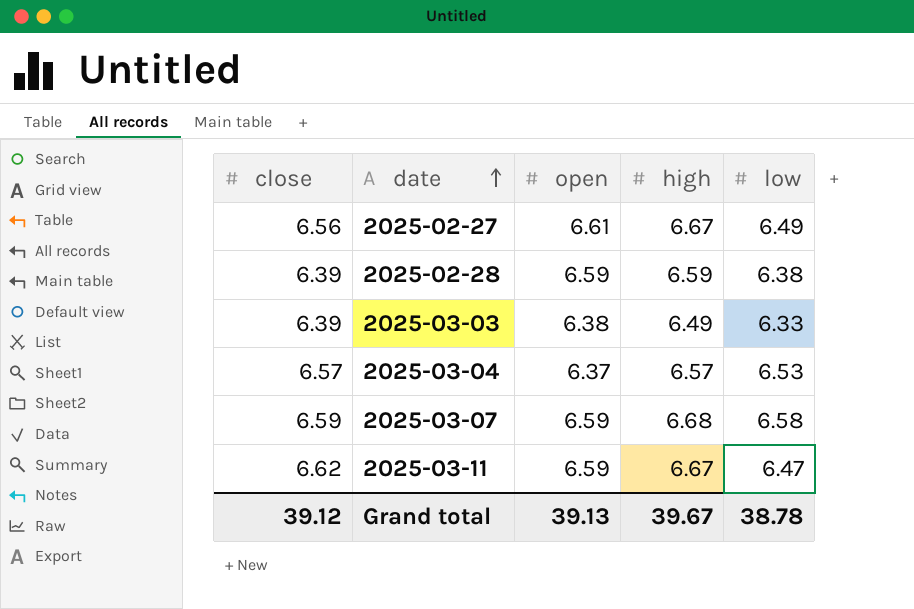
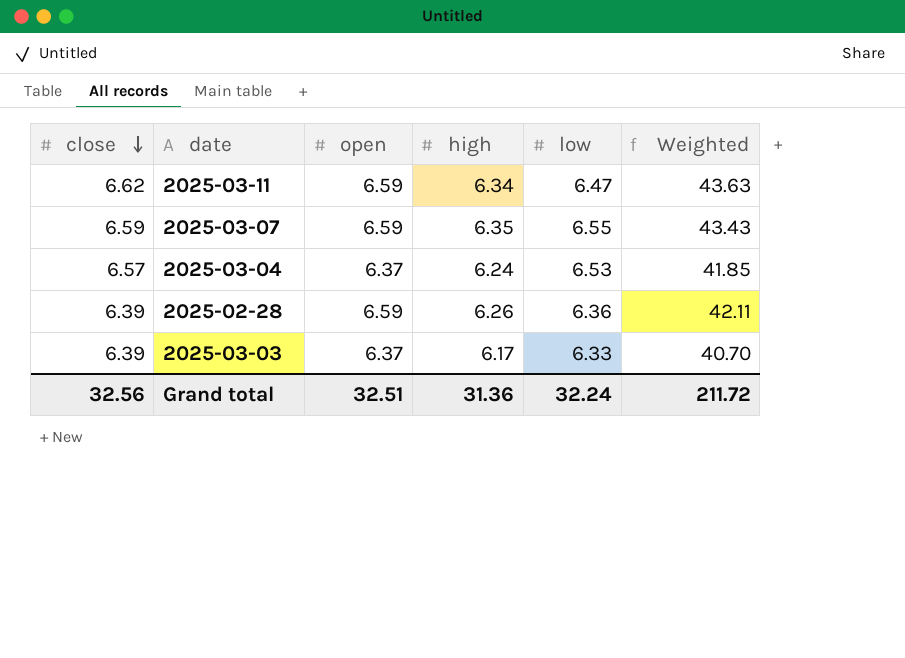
row order: date ascending -> close descending
column Weighted | formula: none -> [close] * [open]
row 2025-02-27: 6.56 | 6.61 | 6.67 | 6.49 -> none
2025-03-11 | high: 6.67 -> 6.34
2025-03-07 | high: 6.68 -> 6.35
2025-03-07 | low: 6.58 -> 6.55
2025-03-04 | high: 6.57 -> 6.24
2025-02-28 | high: 6.59 -> 6.26
2025-02-28 | low: 6.38 -> 6.36
2025-03-03 | open: 6.38 -> 6.37
2025-03-03 | high: 6.49 -> 6.17
Grand total | close: 39.12 -> 32.56
Grand total | open: 39.13 -> 32.51
Grand total | high: 39.67 -> 31.36
Grand total | low: 38.78 -> 32.24

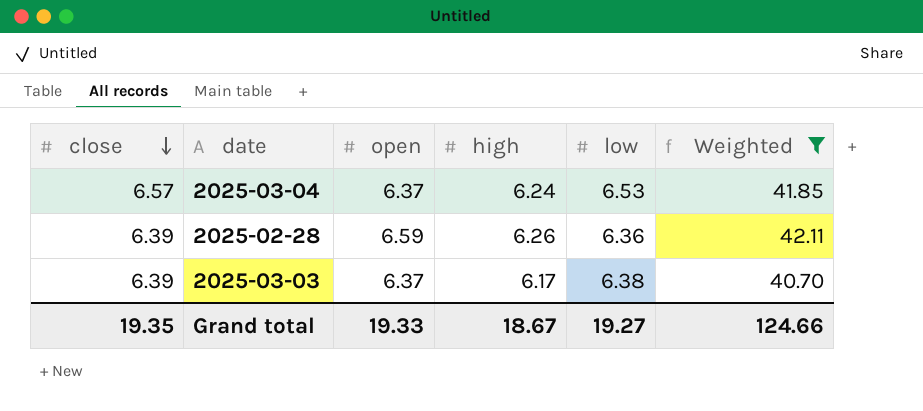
filter: none -> Weighted <= 42.11
2025-03-03 | low: 6.33 -> 6.38
Grand total | close: 32.56 -> 19.35
Grand total | open: 32.51 -> 19.33
Grand total | high: 31.36 -> 18.67
Grand total | low: 32.24 -> 19.27
Grand total | Weighted: 211.72 -> 124.66

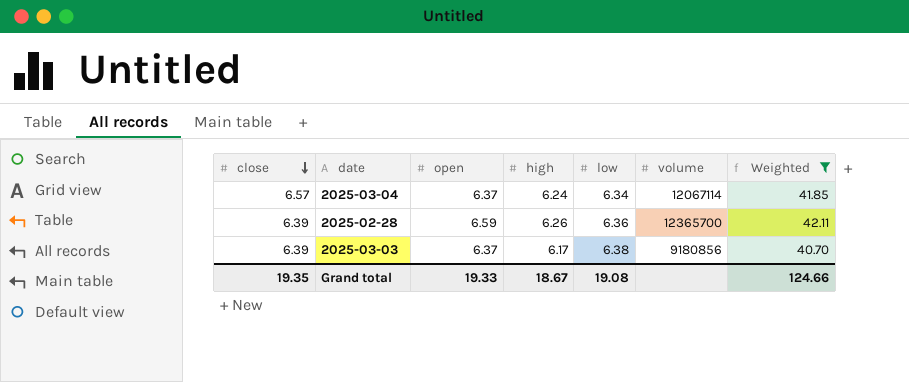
column volume | position: none -> 6
2025-03-04 | low: 6.53 -> 6.34
Grand total | low: 19.27 -> 19.08

